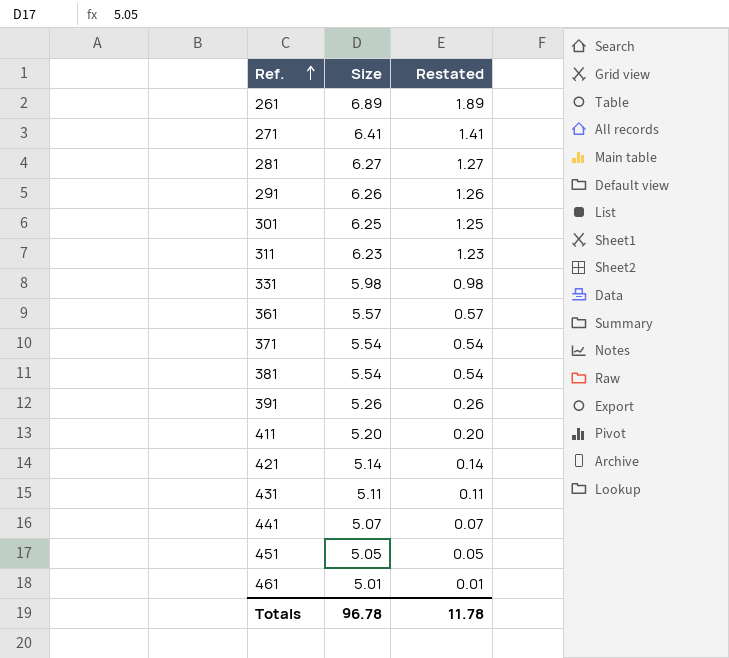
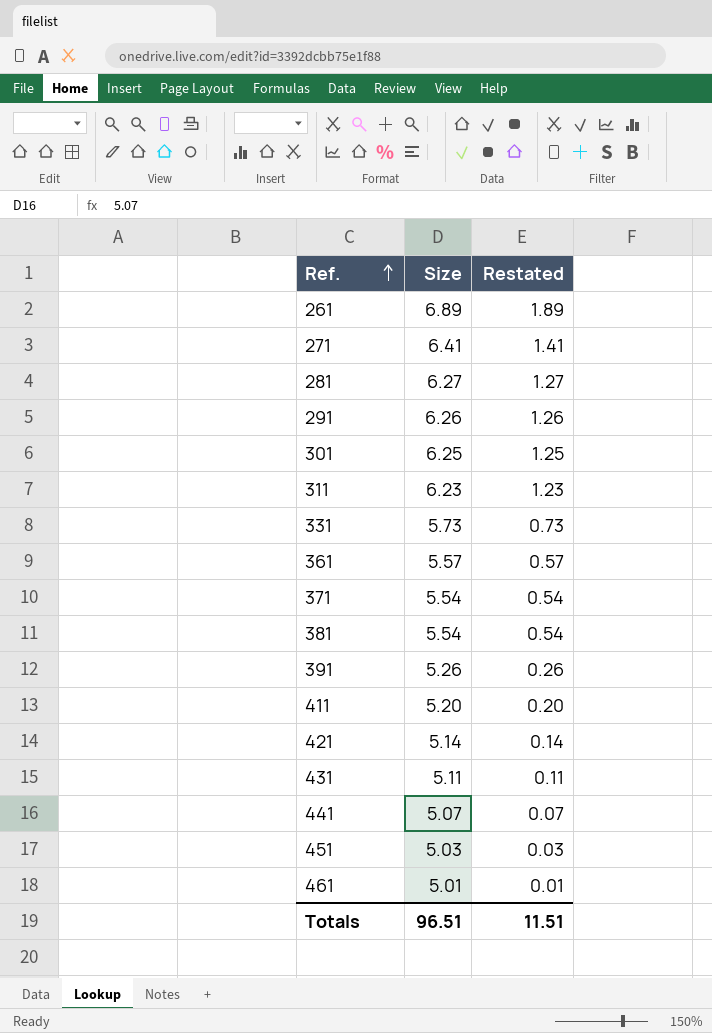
331 | Size: 5.98 -> 5.73
331 | Restated: 0.98 -> 0.73
451 | Size: 5.05 -> 5.03
451 | Restated: 0.05 -> 0.03
Totals | Size: 96.78 -> 96.51
Totals | Restated: 11.78 -> 11.51

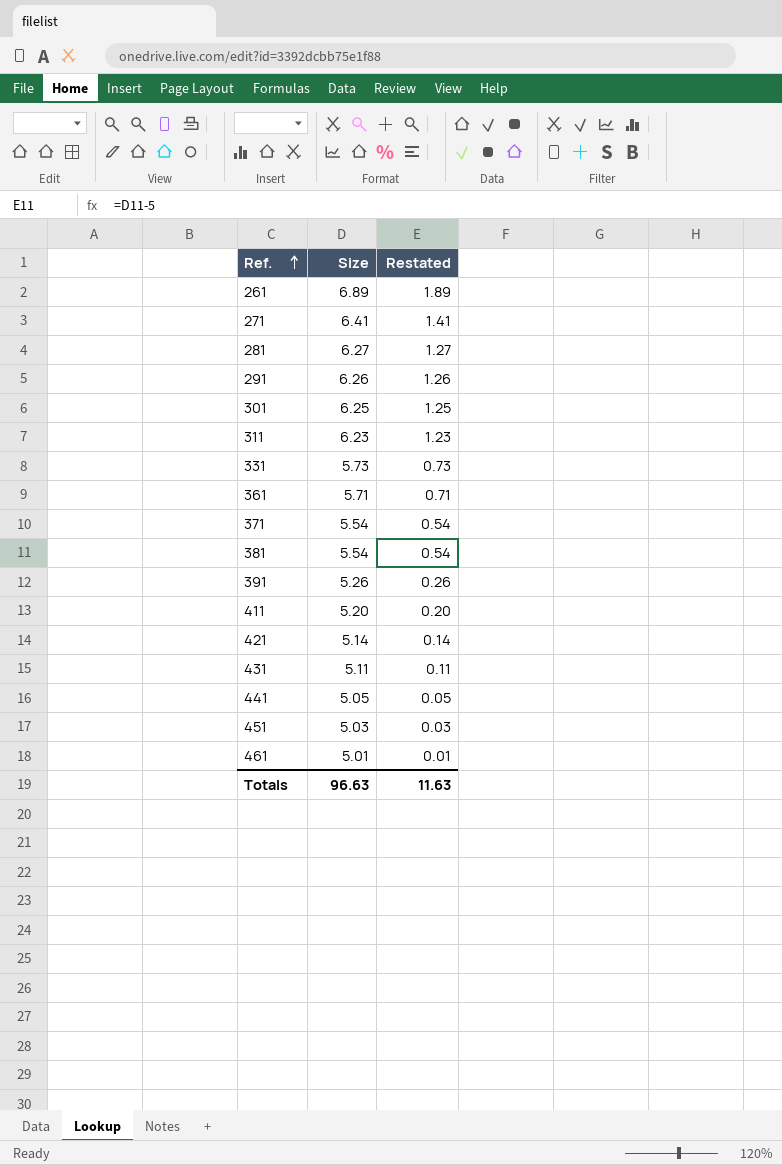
361 | Size: 5.57 -> 5.71
361 | Restated: 0.57 -> 0.71
441 | Size: 5.07 -> 5.05
441 | Restated: 0.07 -> 0.05
Totals | Size: 96.51 -> 96.63
Totals | Restated: 11.51 -> 11.63

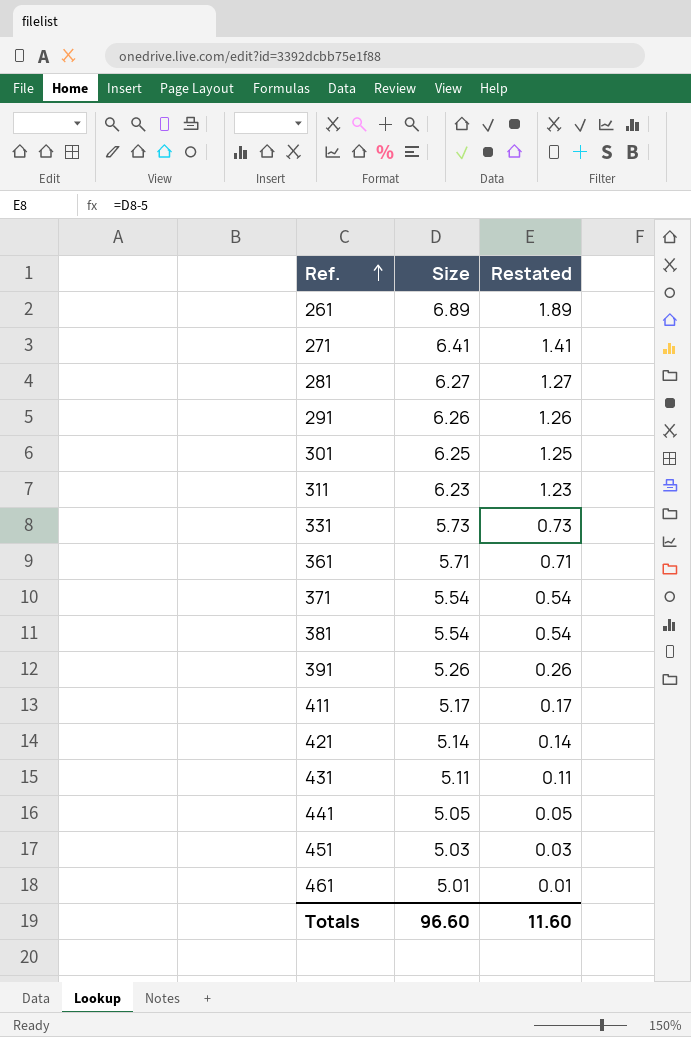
411 | Size: 5.20 -> 5.17
411 | Restated: 0.20 -> 0.17
Totals | Size: 96.63 -> 96.60
Totals | Restated: 11.63 -> 11.60

